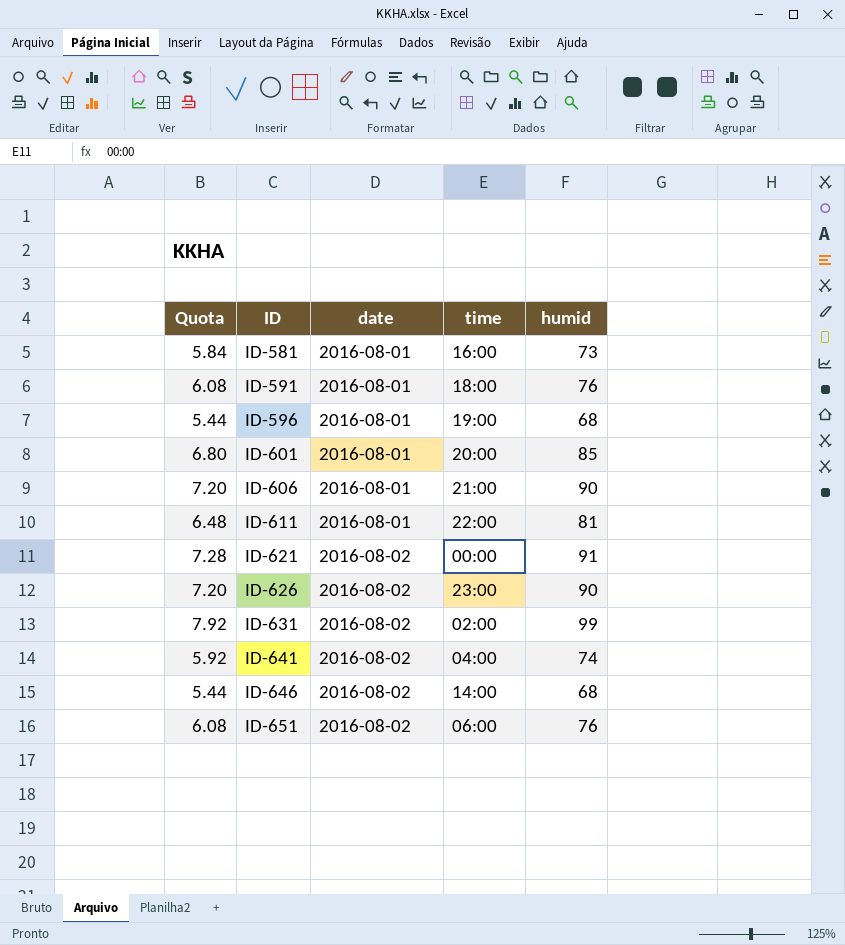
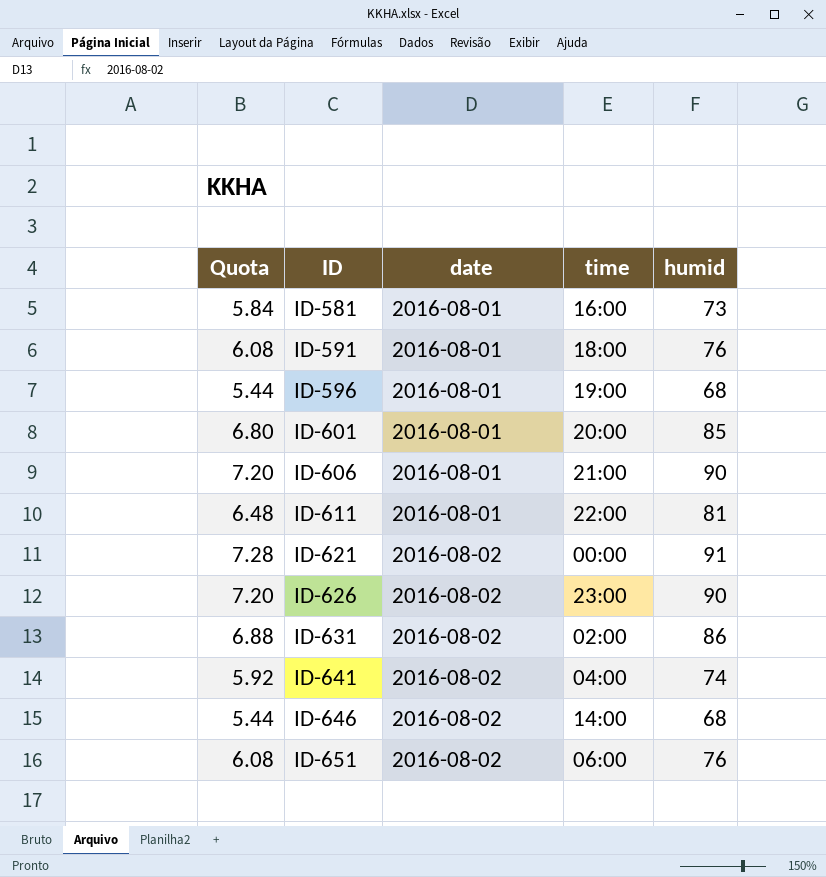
ID-631 | Quota: 7.92 -> 6.88
ID-631 | humid: 99 -> 86

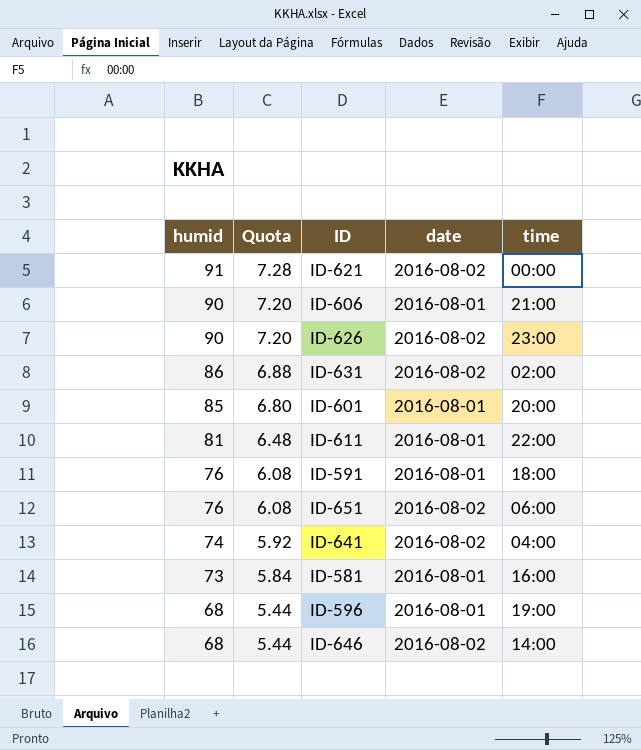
row order: ID ascending -> humid descending
column humid | position: 5 -> 1

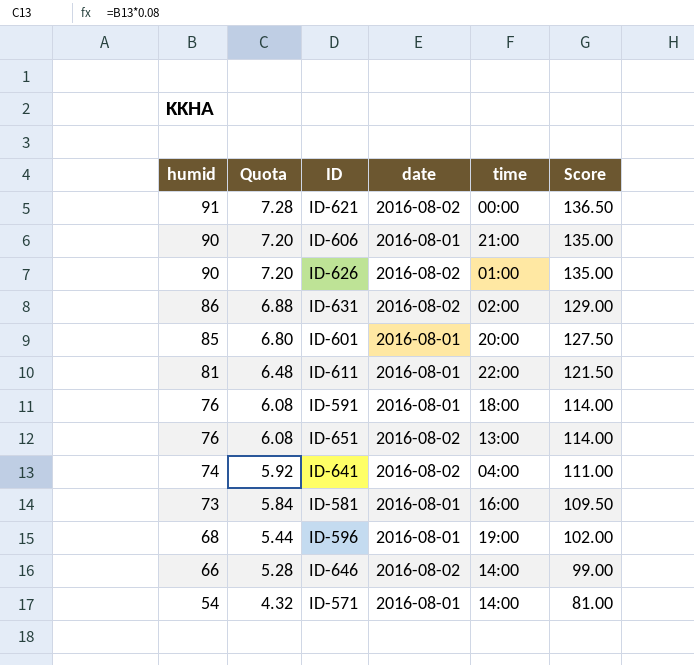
column Score | formula: none -> [humid] * 1.5
ID-626 | time: 23:00 -> 01:00
ID-651 | time: 06:00 -> 13:00
ID-646 | humid: 68 -> 66
ID-646 | Quota: 5.44 -> 5.28
row ID-571: none -> 54 | 4.32 | 2016-08-01 | 14:00 | 81.00

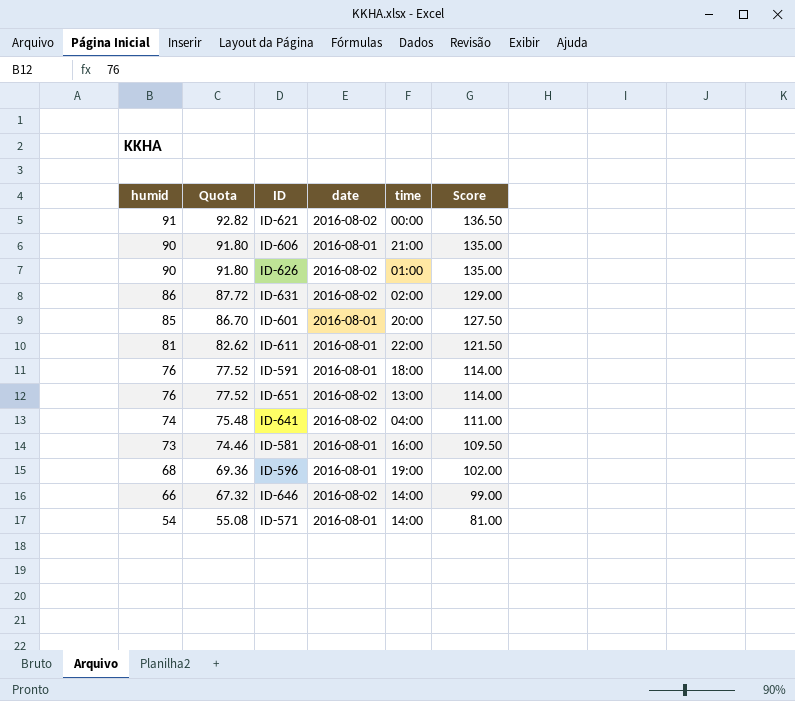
column Quota | formula: [humid] * 0.08 -> [humid] * 1.02

